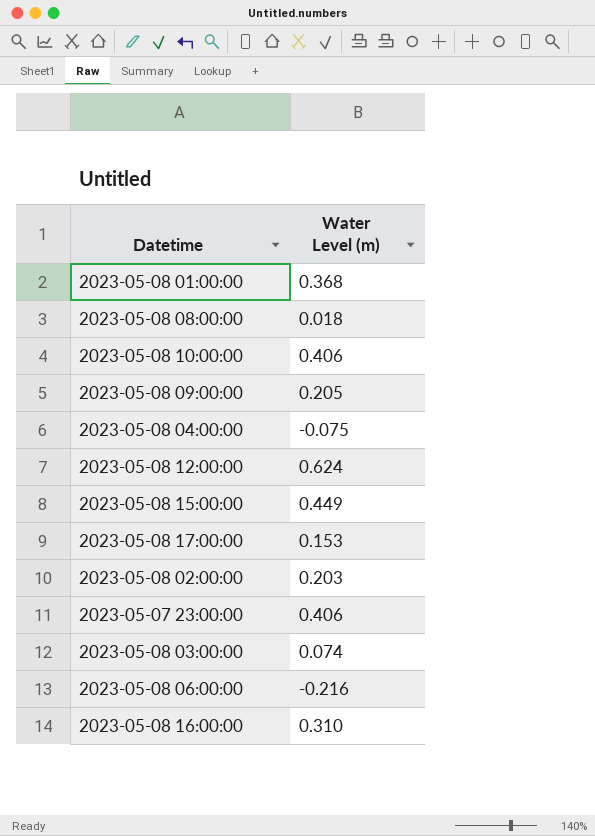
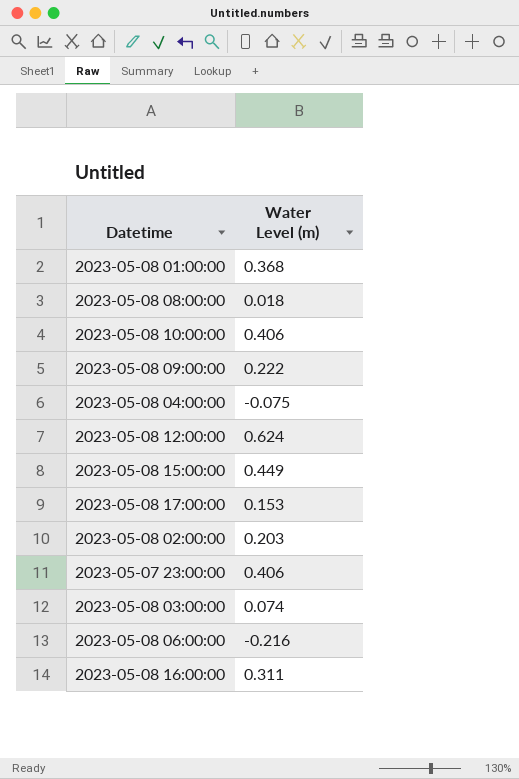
2023-05-08 09:00:00 | Water Level (m): 0.205 -> 0.222
2023-05-08 16:00:00 | Water Level (m): 0.310 -> 0.311

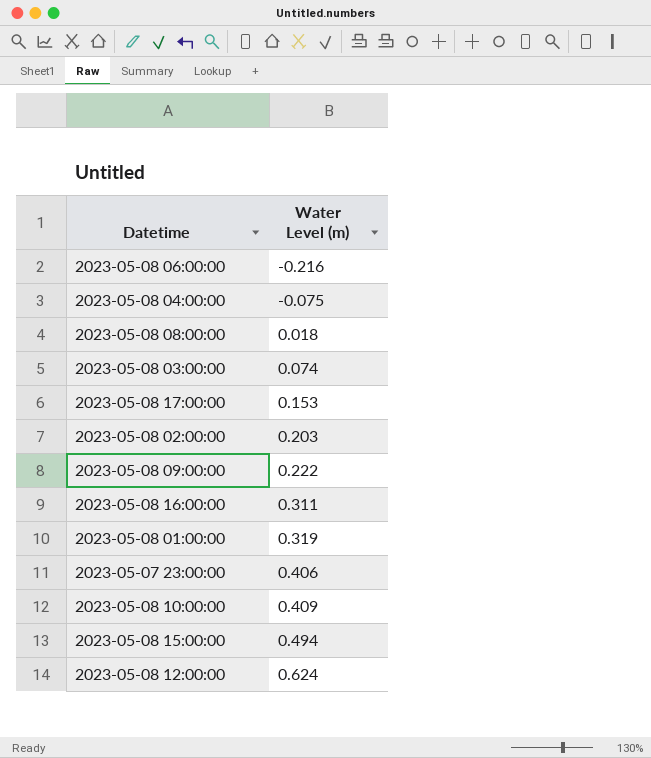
row order: none -> Water Level (m) ascending
2023-05-08 01:00:00 | Water Level (m): 0.368 -> 0.319
2023-05-08 10:00:00 | Water Level (m): 0.406 -> 0.409
2023-05-08 15:00:00 | Water Level (m): 0.449 -> 0.494

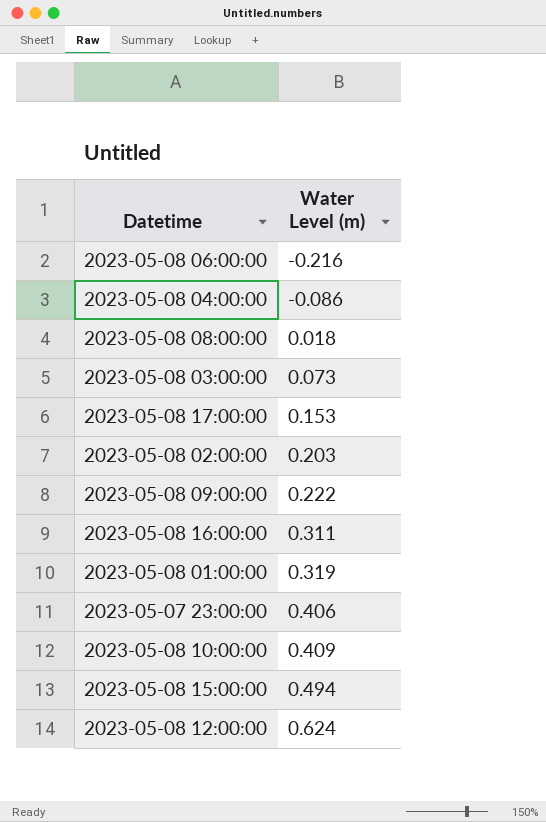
2023-05-08 04:00:00 | Water Level (m): -0.075 -> -0.086
2023-05-08 03:00:00 | Water Level (m): 0.074 -> 0.073

